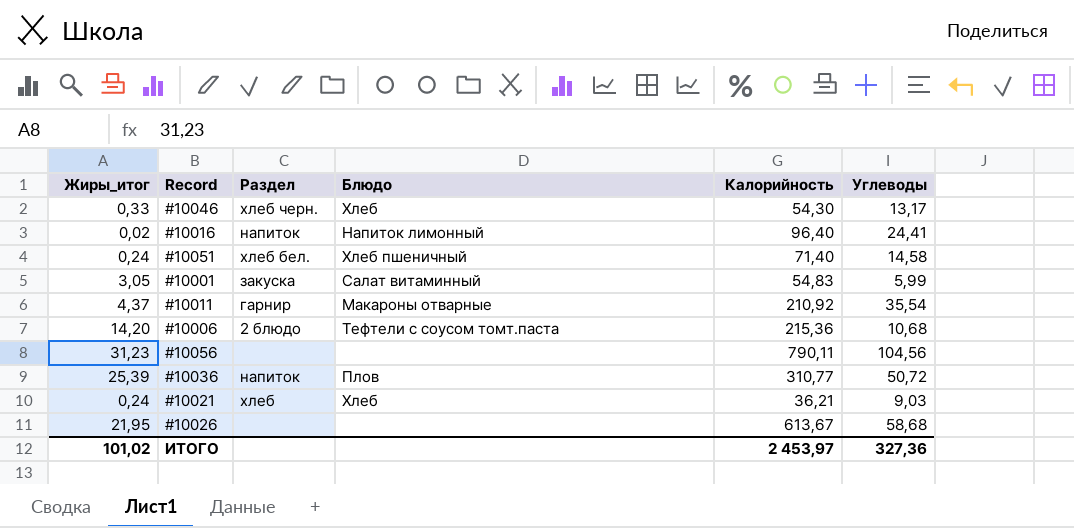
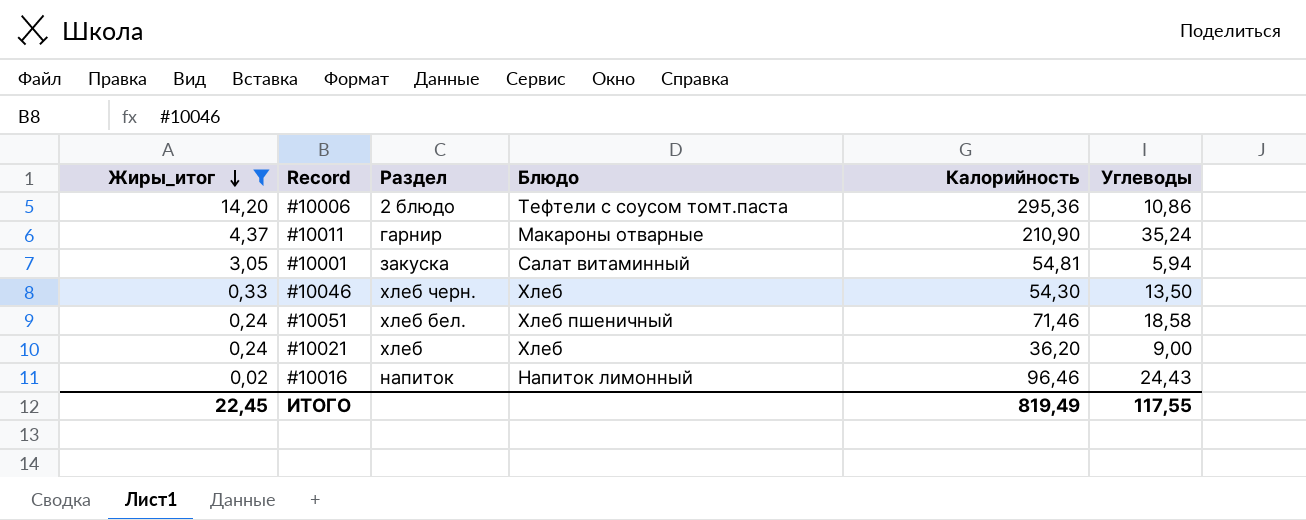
filter: none -> Жиры_итог <= 14,20
row order: none -> Жиры_итог descending
#10006 | Калорийность: 215,36 -> 295,36
#10006 | Углеводы: 10,68 -> 10,86
#10011 | Калорийность: 210,92 -> 210,90
#10011 | Углеводы: 35,54 -> 35,24
#10001 | Калорийность: 54,83 -> 54,81
#10001 | Углеводы: 5,99 -> 5,94
#10046 | Углеводы: 13,17 -> 13,50
#10051 | Калорийность: 71,40 -> 71,46
#10051 | Углеводы: 14,58 -> 18,58
#10021 | Калорийность: 36,21 -> 36,20
#10021 | Углеводы: 9,03 -> 9,00
#10016 | Калорийность: 96,40 -> 96,46
#10016 | Углеводы: 24,41 -> 24,43
ИТОГО | Жиры_итог: 101,02 -> 22,45
ИТОГО | Калорийность: 2 453,97 -> 819,49
ИТОГО | Углеводы: 327,36 -> 117,55

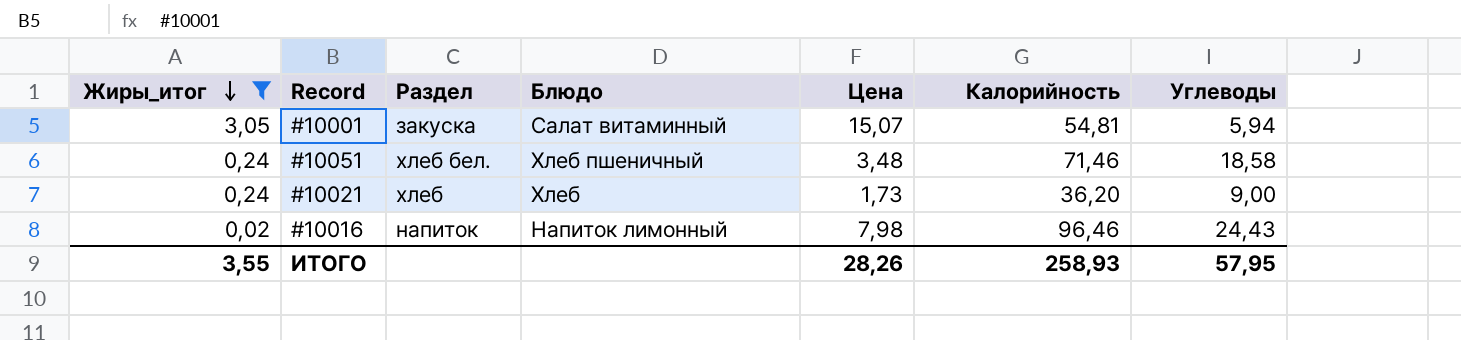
column Цена | position: none -> 5
row #10006: 14,20 | 2 блюдо | Тефтели с соусом томт.паста | 295,36 | 10,86 -> none
row #10011: 4,37 | гарнир | Макароны отварные | 210,90 | 35,24 -> none
row #10046: 0,33 | хлеб черн. | Хлеб | 54,30 | 13,50 -> none
ИТОГО | Жиры_итог: 22,45 -> 3,55
ИТОГО | Калорийность: 819,49 -> 258,93
ИТОГО | Углеводы: 117,55 -> 57,95

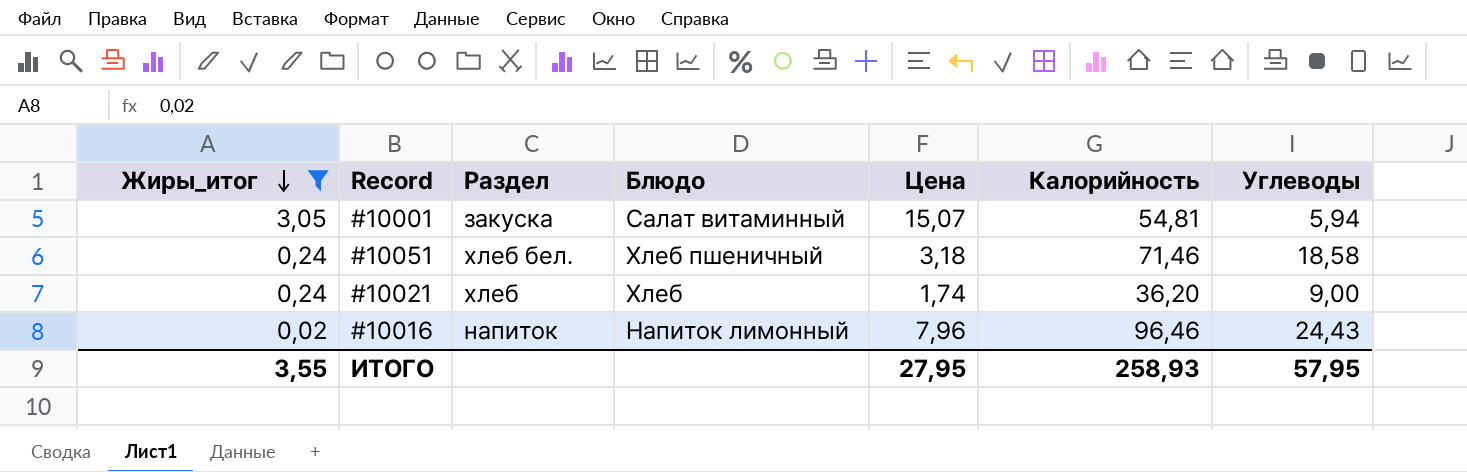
#10051 | Цена: 3,48 -> 3,18
#10021 | Цена: 1,73 -> 1,74
#10016 | Цена: 7,98 -> 7,96
ИТОГО | Цена: 28,26 -> 27,95

